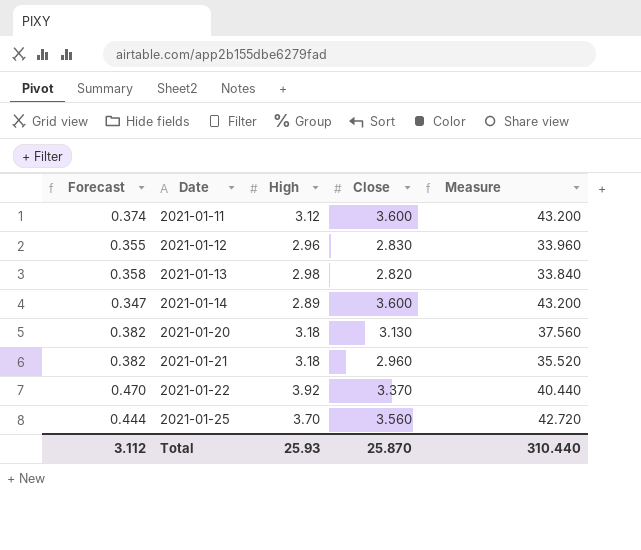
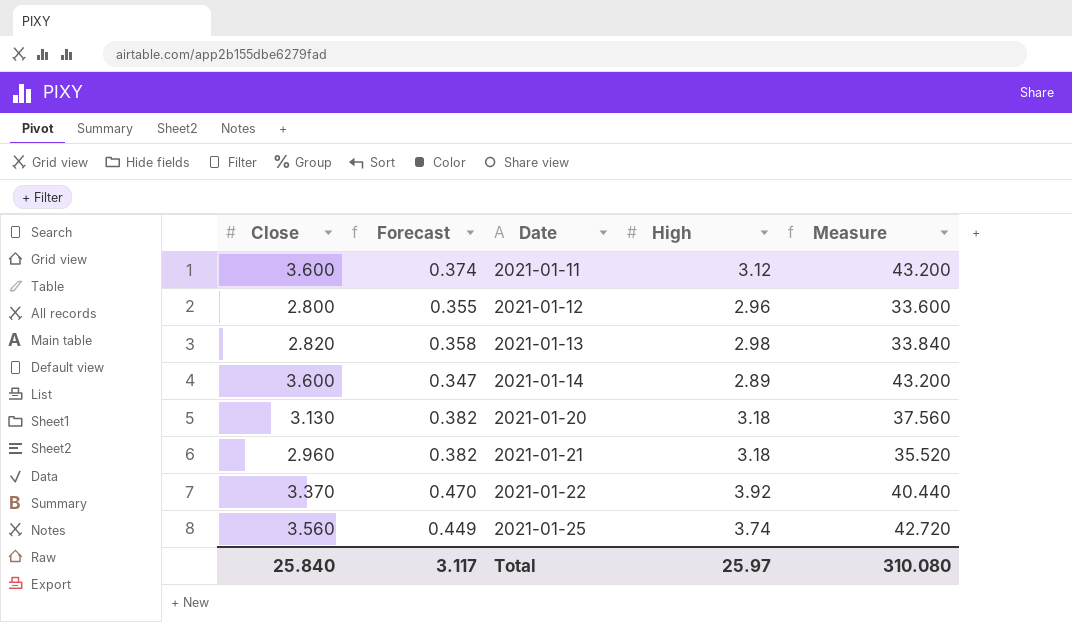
column Close | position: 4 -> 1
2021-01-12 | Close: 2.830 -> 2.800
2021-01-12 | Measure: 33.960 -> 33.600
2021-01-25 | Forecast: 0.444 -> 0.449
2021-01-25 | High: 3.70 -> 3.74
Total | Close: 25.870 -> 25.840
Total | Forecast: 3.112 -> 3.117
Total | High: 25.93 -> 25.97
Total | Measure: 310.440 -> 310.080

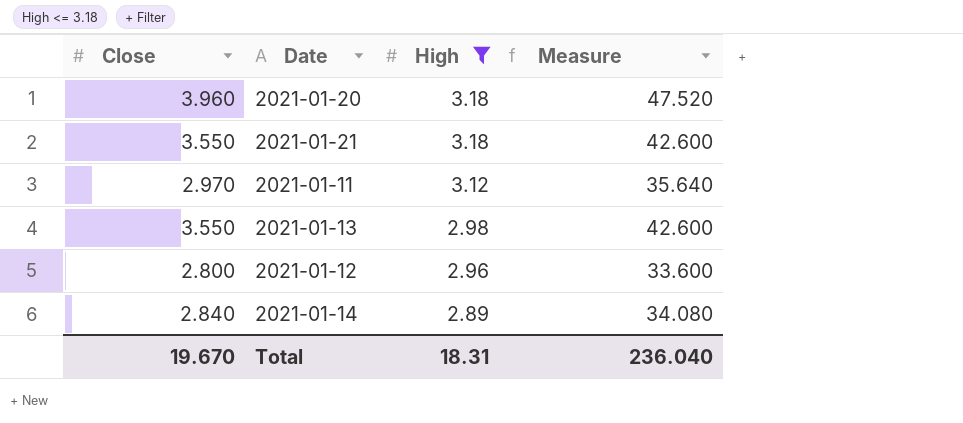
filter: none -> High <= 3.18
row order: Date ascending -> High descending
column Forecast | formula: [High] * 0.12 -> none
2021-01-20 | Close: 3.130 -> 3.960
2021-01-20 | Measure: 37.560 -> 47.520
2021-01-21 | Close: 2.960 -> 3.550
2021-01-21 | Measure: 35.520 -> 42.600
2021-01-11 | Close: 3.600 -> 2.970
2021-01-11 | Measure: 43.200 -> 35.640
2021-01-13 | Close: 2.820 -> 3.550
2021-01-13 | Measure: 33.840 -> 42.600
2021-01-14 | Close: 3.600 -> 2.840
2021-01-14 | Measure: 43.200 -> 34.080
Total | Close: 25.840 -> 19.670
Total | High: 25.97 -> 18.31
Total | Measure: 310.080 -> 236.040

